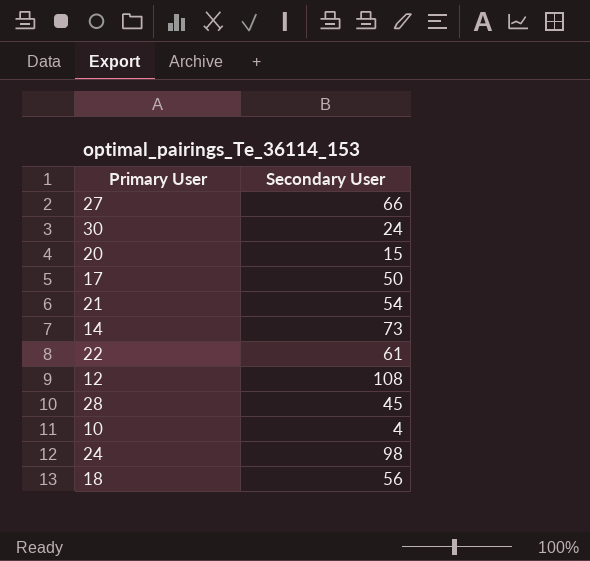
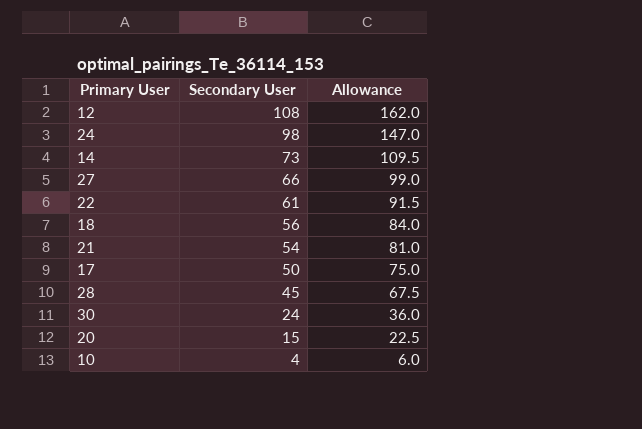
row order: none -> Secondary User descending
column Allowance | formula: none -> [Secondary User] * 1.5

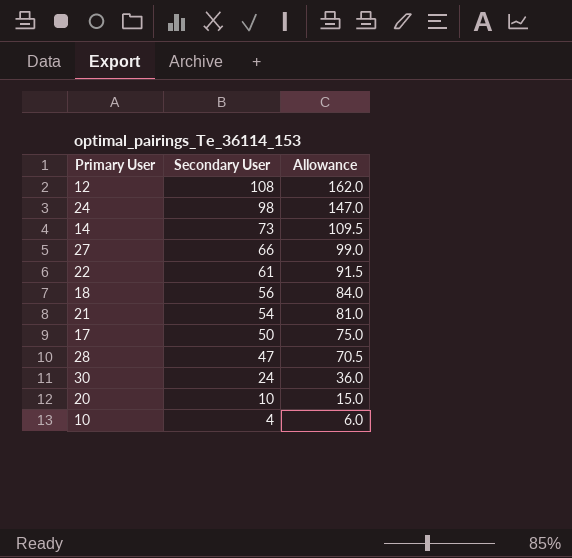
28 | Secondary User: 45 -> 47
28 | Allowance: 67.5 -> 70.5
20 | Secondary User: 15 -> 10
20 | Allowance: 22.5 -> 15.0

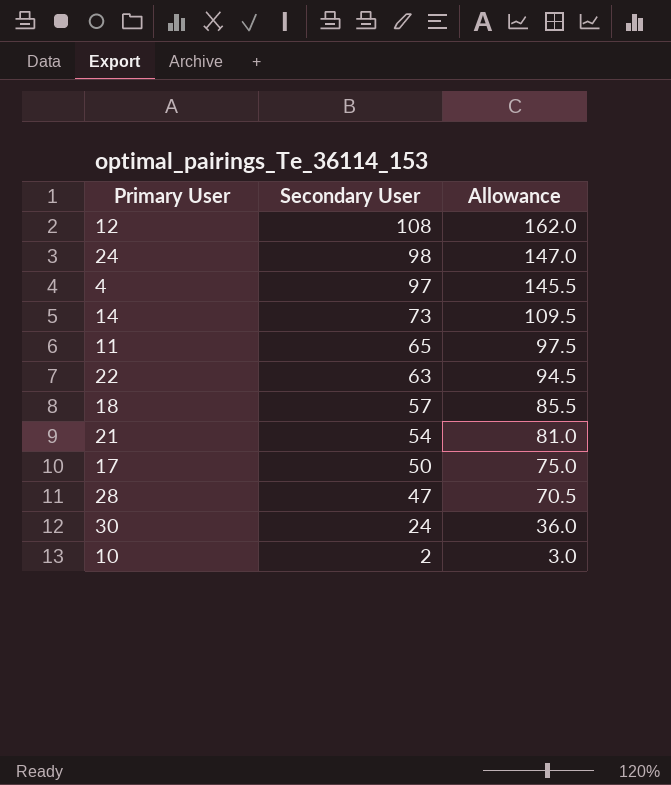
row 27: 66 | 99.0 -> none
row 20: 10 | 15.0 -> none
row 4: none -> 97 | 145.5
row 11: none -> 65 | 97.5
22 | Secondary User: 61 -> 63
22 | Allowance: 91.5 -> 94.5
18 | Secondary User: 56 -> 57
18 | Allowance: 84.0 -> 85.5
10 | Secondary User: 4 -> 2
10 | Allowance: 6.0 -> 3.0

